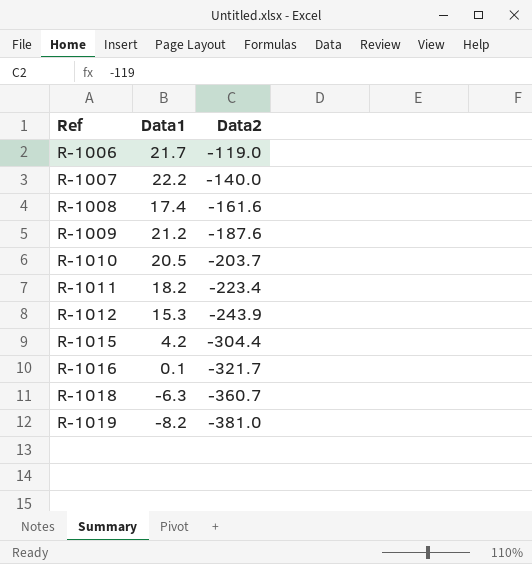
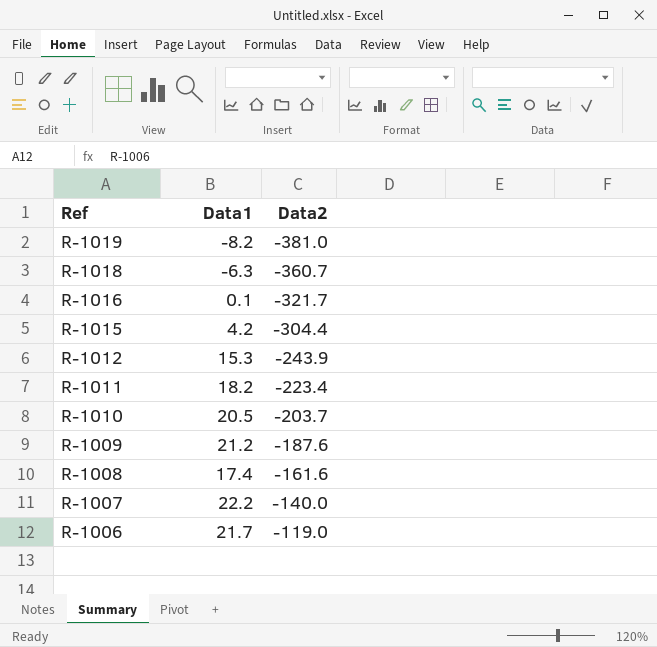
row order: Ref ascending -> Ref descending

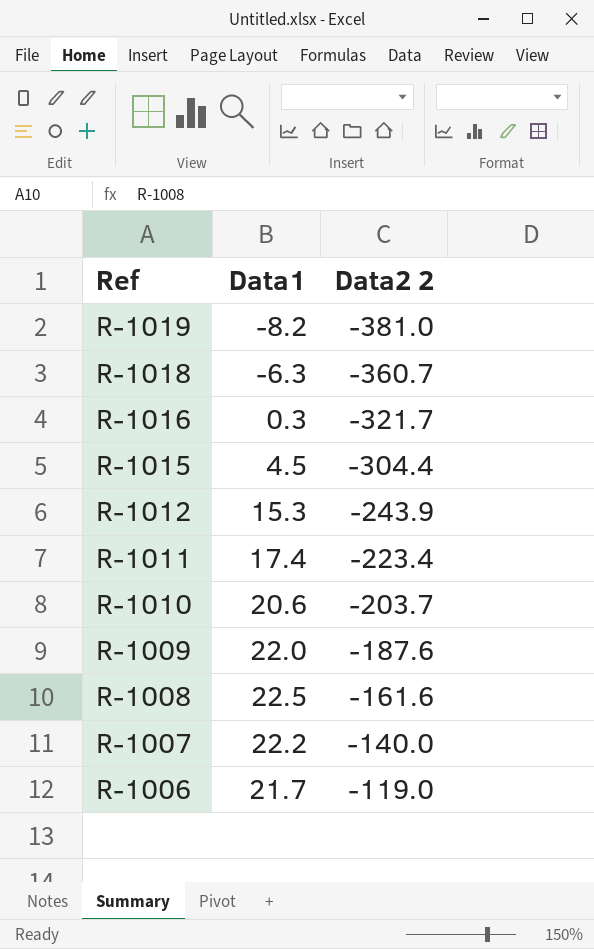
column name: Data2 -> Data2 2
R-1016 | Data1: 0.1 -> 0.3
R-1015 | Data1: 4.2 -> 4.5
R-1011 | Data1: 18.2 -> 17.4
R-1010 | Data1: 20.5 -> 20.6
R-1009 | Data1: 21.2 -> 22.0
R-1008 | Data1: 17.4 -> 22.5

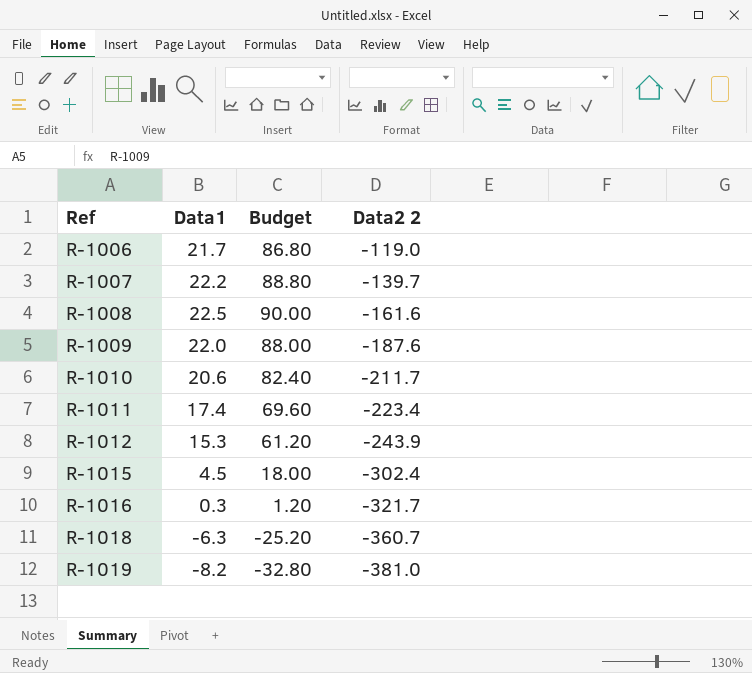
row order: Ref descending -> Ref ascending
column Budget | formula: none -> [Data1] * 4
R-1007 | Data2 2: -140.0 -> -139.7
R-1010 | Data2 2: -203.7 -> -211.7
R-1015 | Data2 2: -304.4 -> -302.4

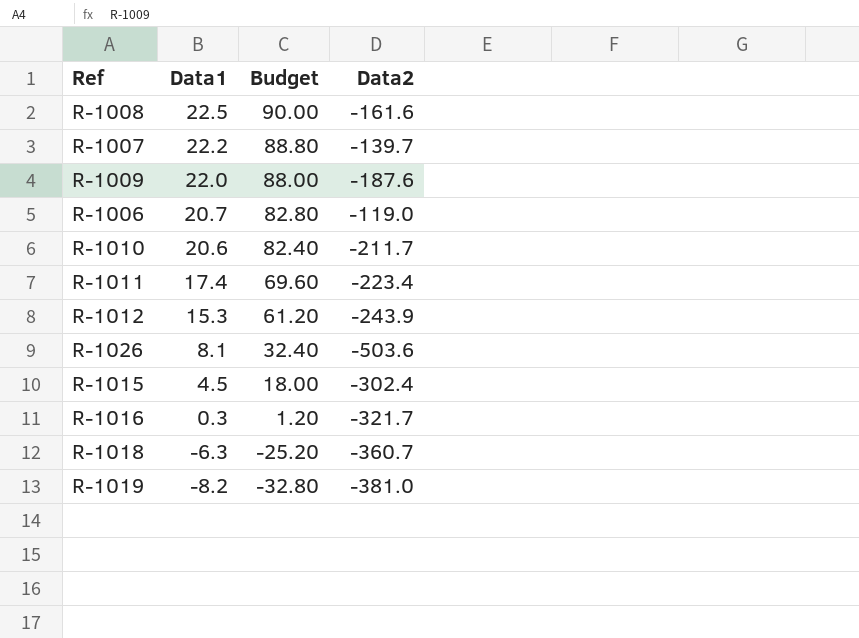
row order: Ref ascending -> Data1 descending
column name: Data2 2 -> Data2
R-1006 | Data1: 21.7 -> 20.7
R-1006 | Budget: 86.80 -> 82.80
row R-1026: none -> 8.1 | 32.40 | -503.6

